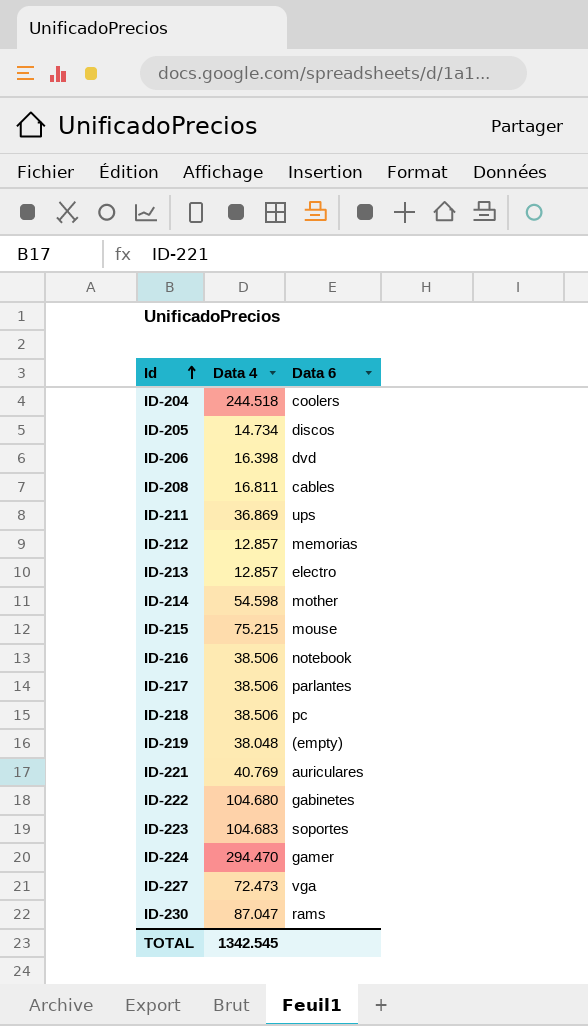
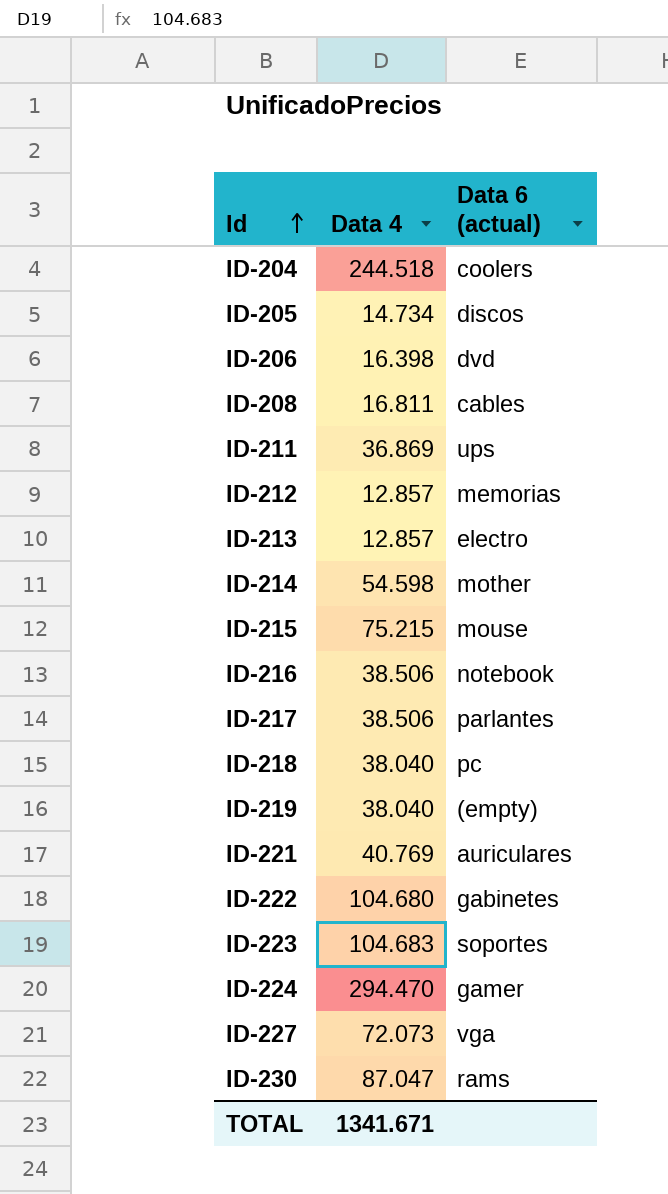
column name: Data 6 -> Data 6 (actual)
ID-218 | Data 4: 38.506 -> 38.040
ID-219 | Data 4: 38.048 -> 38.040
ID-227 | Data 4: 72.473 -> 72.073
TOTAL | Data 4: 1342.545 -> 1341.671

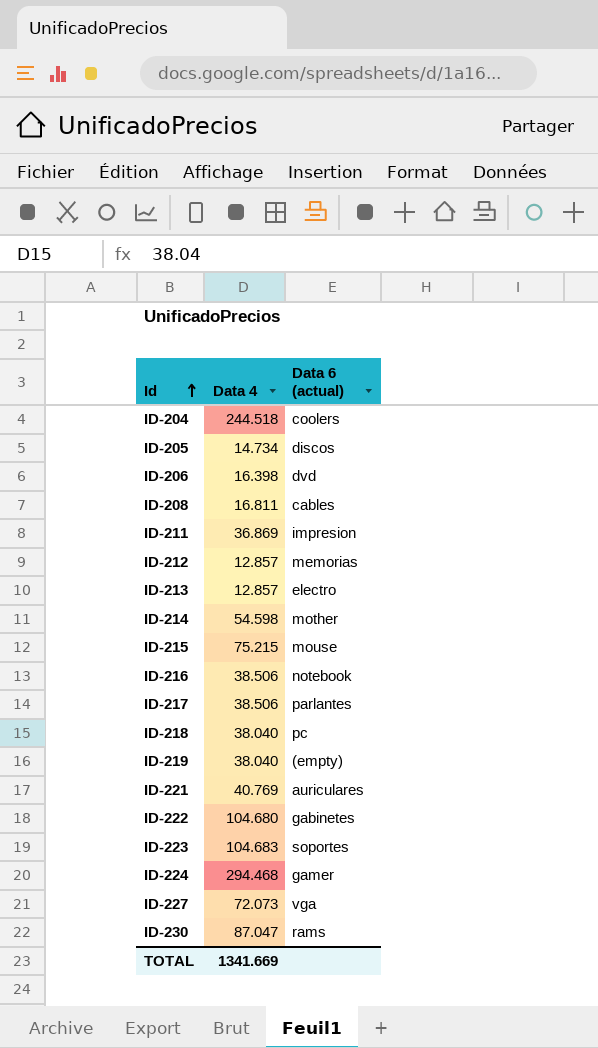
ID-211 | Data 6 (actual): ups -> impresion
ID-224 | Data 4: 294.470 -> 294.468
TOTAL | Data 4: 1341.671 -> 1341.669

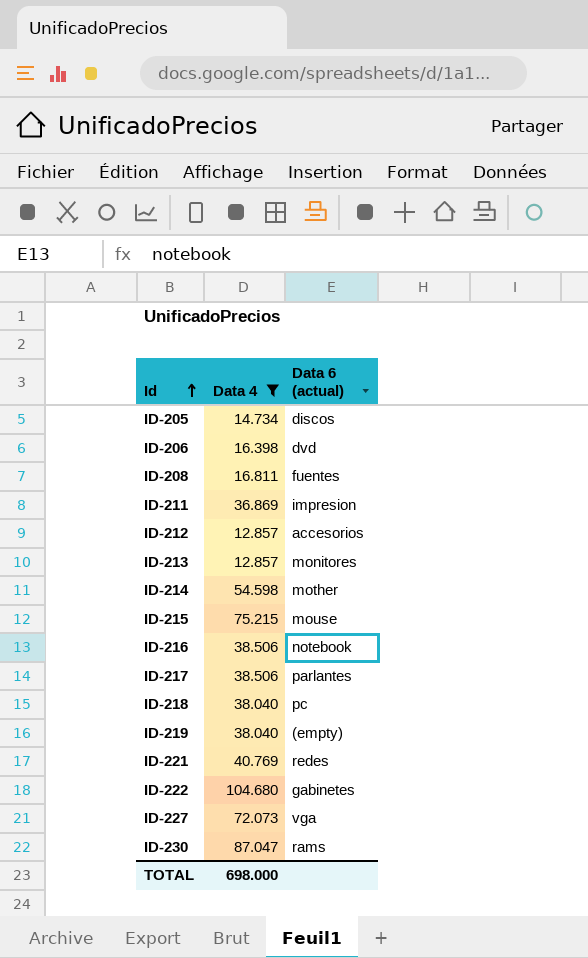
filter: none -> Data 4 <= 104.680
ID-208 | Data 6 (actual): cables -> fuentes
ID-212 | Data 6 (actual): memorias -> accesorios
ID-213 | Data 6 (actual): electro -> monitores
ID-221 | Data 6 (actual): auriculares -> redes
TOTAL | Data 4: 1341.669 -> 698.000

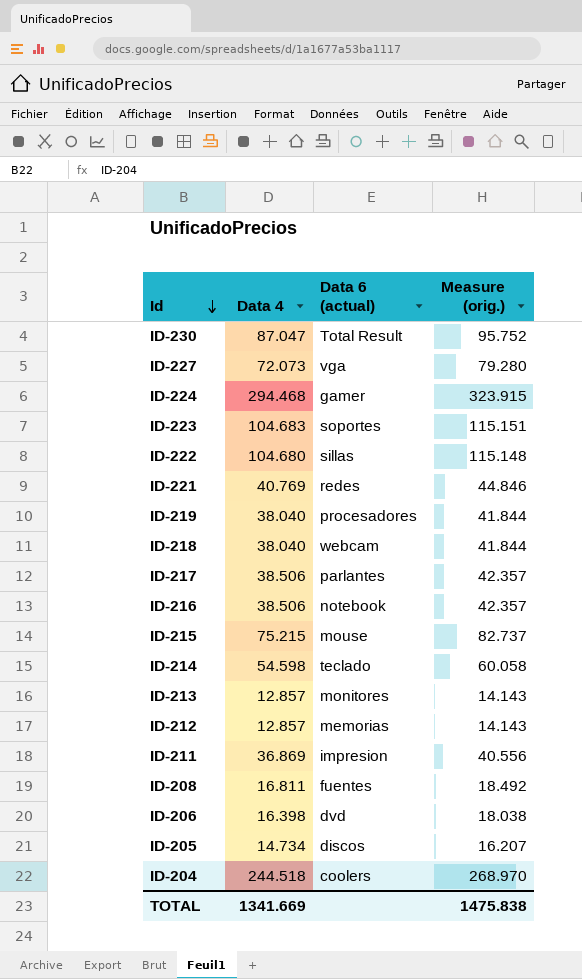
filter: Data 4 <= 104.680 -> none
row order: Id ascending -> Id descending
column Measure (orig.) | formula: none -> [Data 4] * 1.1
ID-230 | Data 6 (actual): rams -> Total Result
ID-222 | Data 6 (actual): gabinetes -> sillas
ID-219 | Data 6 (actual): (empty) -> procesadores
ID-218 | Data 6 (actual): pc -> webcam
ID-214 | Data 6 (actual): mother -> teclado
ID-212 | Data 6 (actual): accesorios -> memorias
TOTAL | Data 4: 698.000 -> 1341.669

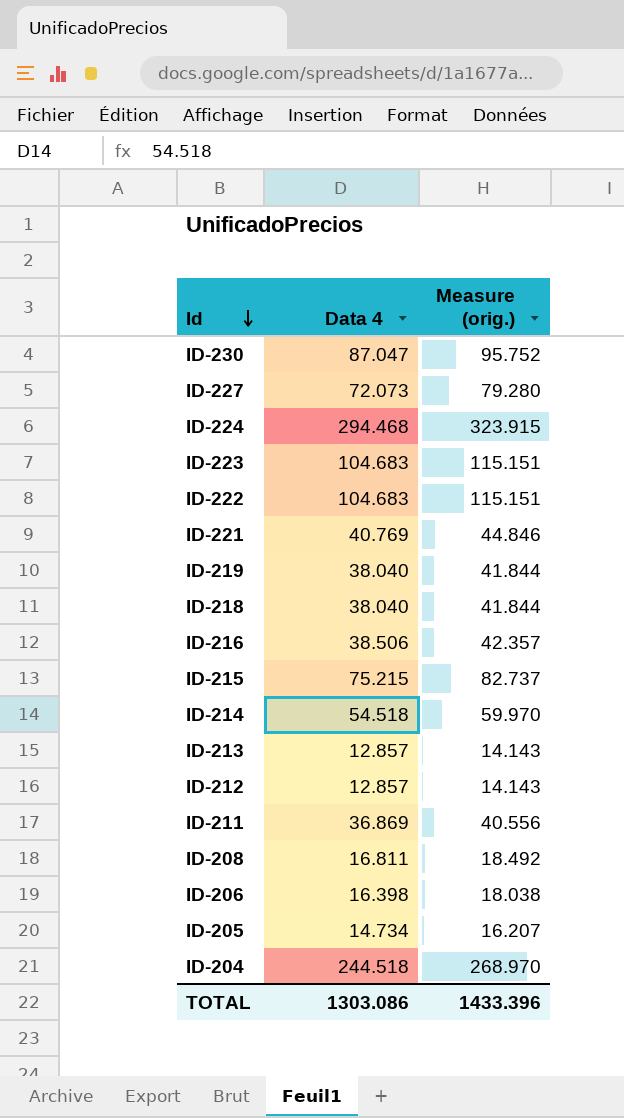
column Data 6 (actual) | position: 3 -> none
row ID-217: 38.506 | parlantes | 42.357 -> none
ID-222 | Data 4: 104.680 -> 104.683
ID-222 | Measure (orig.): 115.148 -> 115.151
ID-214 | Data 4: 54.598 -> 54.518
ID-214 | Measure (orig.): 60.058 -> 59.970
TOTAL | Data 4: 1341.669 -> 1303.086
TOTAL | Measure (orig.): 1475.838 -> 1433.396

